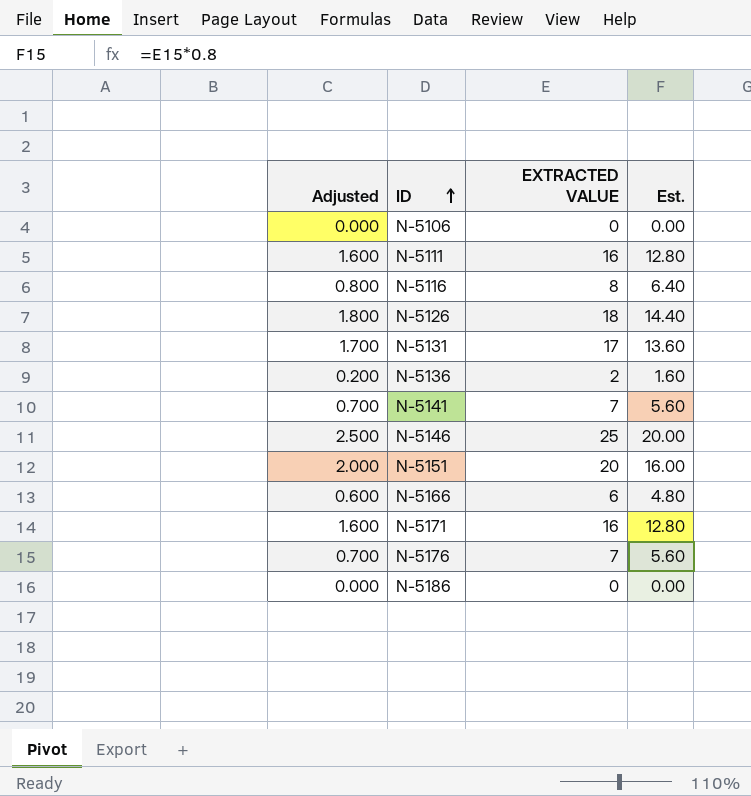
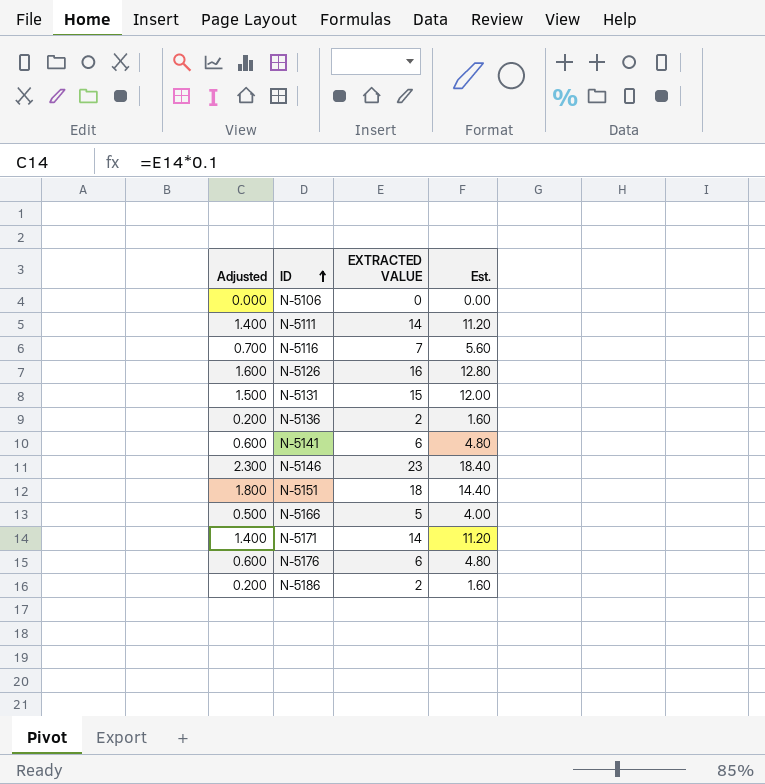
N-5111 | Adjusted: 1.600 -> 1.400
N-5111 | EXTRACTED VALUE: 16 -> 14
N-5111 | Est.: 12.80 -> 11.20
N-5116 | Adjusted: 0.800 -> 0.700
N-5116 | EXTRACTED VALUE: 8 -> 7
N-5116 | Est.: 6.40 -> 5.60
N-5126 | Adjusted: 1.800 -> 1.600
N-5126 | EXTRACTED VALUE: 18 -> 16
N-5126 | Est.: 14.40 -> 12.80
N-5131 | Adjusted: 1.700 -> 1.500
N-5131 | EXTRACTED VALUE: 17 -> 15
N-5131 | Est.: 13.60 -> 12.00
N-5141 | Adjusted: 0.700 -> 0.600
N-5141 | EXTRACTED VALUE: 7 -> 6
N-5141 | Est.: 5.60 -> 4.80
N-5146 | Adjusted: 2.500 -> 2.300
N-5146 | EXTRACTED VALUE: 25 -> 23
N-5146 | Est.: 20.00 -> 18.40
N-5151 | Adjusted: 2.000 -> 1.800
N-5151 | EXTRACTED VALUE: 20 -> 18
N-5151 | Est.: 16.00 -> 14.40
N-5166 | Adjusted: 0.600 -> 0.500
N-5166 | EXTRACTED VALUE: 6 -> 5
N-5166 | Est.: 4.80 -> 4.00
N-5171 | Adjusted: 1.600 -> 1.400
N-5171 | EXTRACTED VALUE: 16 -> 14
N-5171 | Est.: 12.80 -> 11.20
N-5176 | Adjusted: 0.700 -> 0.600
N-5176 | EXTRACTED VALUE: 7 -> 6
N-5176 | Est.: 5.60 -> 4.80
N-5186 | Adjusted: 0.000 -> 0.200
N-5186 | EXTRACTED VALUE: 0 -> 2
N-5186 | Est.: 0.00 -> 1.60

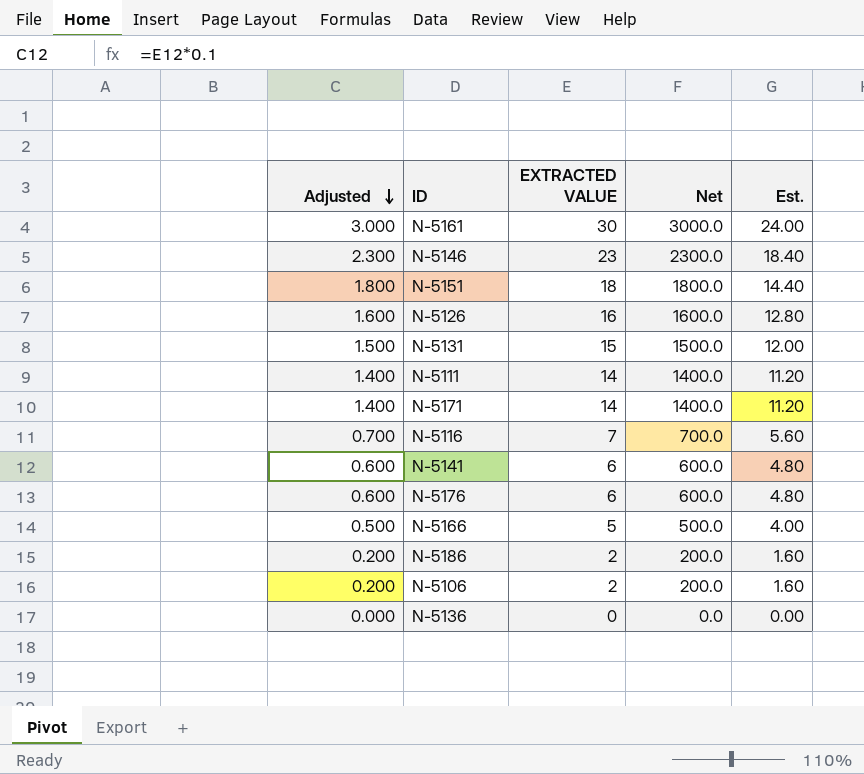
row order: ID ascending -> Adjusted descending
column Net | formula: none -> [EXTRACTED VALUE] * 100
row N-5161: none -> 3.000 | 30 | 3000.0 | 24.00
N-5106 | Adjusted: 0.000 -> 0.200
N-5106 | EXTRACTED VALUE: 0 -> 2
N-5106 | Est.: 0.00 -> 1.60
N-5136 | Adjusted: 0.200 -> 0.000
N-5136 | EXTRACTED VALUE: 2 -> 0
N-5136 | Est.: 1.60 -> 0.00

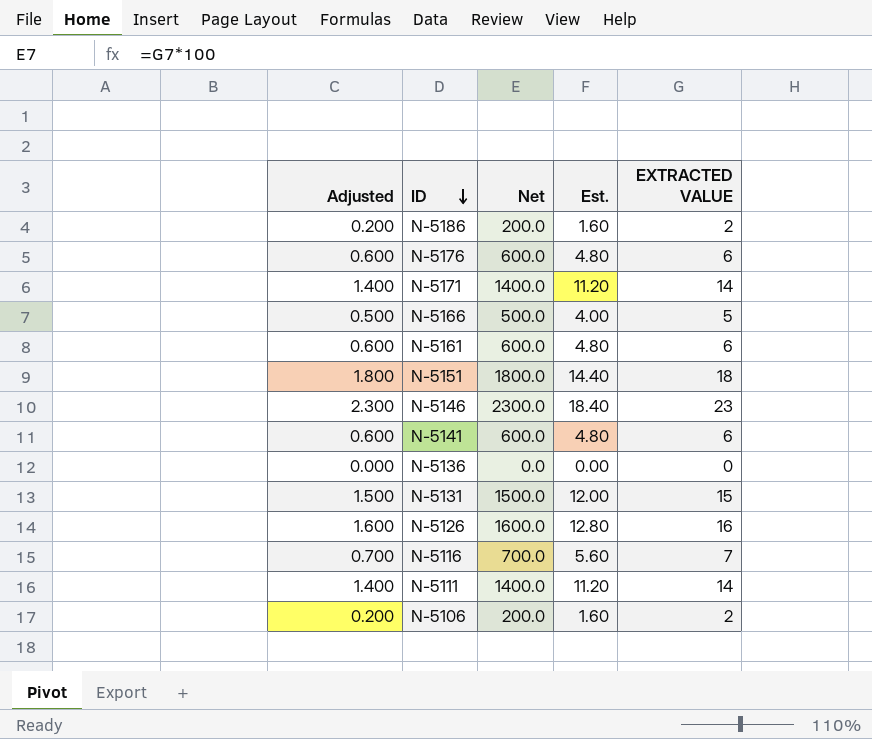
row order: Adjusted descending -> ID descending
column EXTRACTED VALUE | position: 3 -> 5
N-5161 | Adjusted: 3.000 -> 0.600
N-5161 | Net: 3000.0 -> 600.0
N-5161 | Est.: 24.00 -> 4.80
N-5161 | EXTRACTED VALUE: 30 -> 6

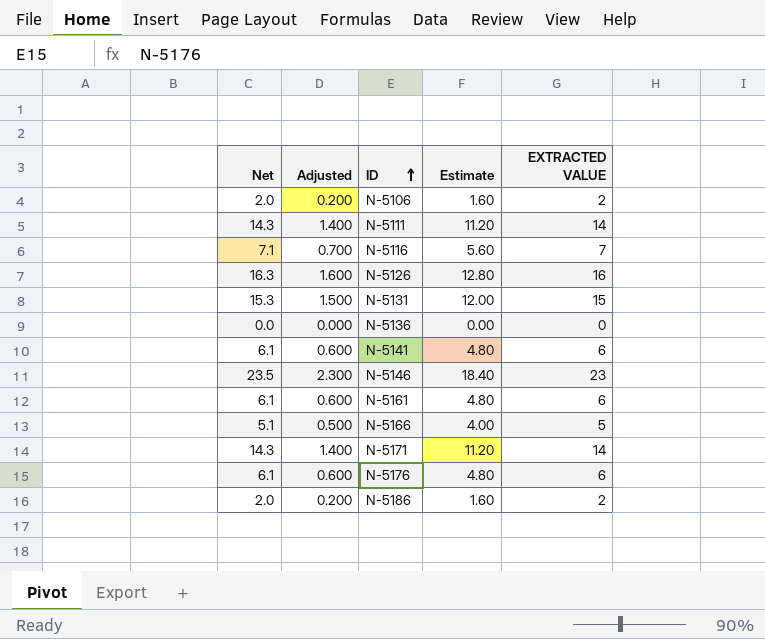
row order: ID descending -> ID ascending
column Net | formula: [EXTRACTED VALUE] * 100 -> [EXTRACTED VALUE] * 1.02
column Net | position: 3 -> 1
column name: Est. -> Estimate
row N-5151: 1.800 | 1800.0 | 14.40 | 18 -> none

